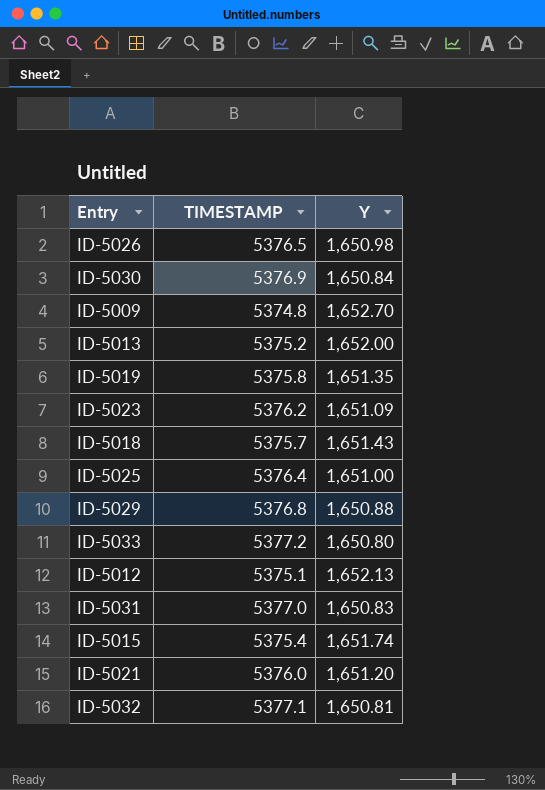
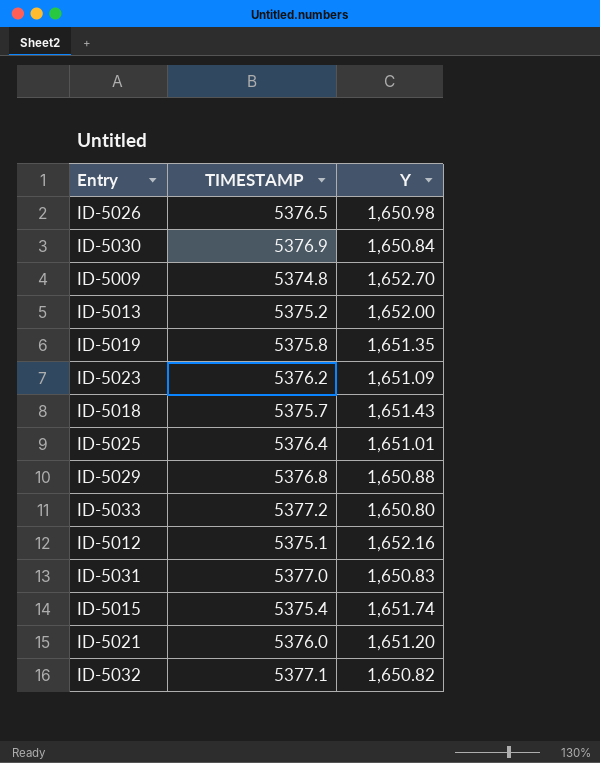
ID-5025 | Y: 1,651.00 -> 1,651.01
ID-5012 | Y: 1,652.13 -> 1,652.16
ID-5032 | Y: 1,650.81 -> 1,650.82

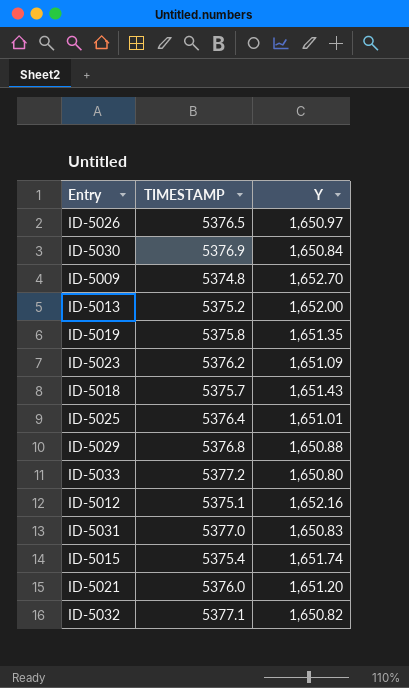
ID-5026 | Y: 1,650.98 -> 1,650.97

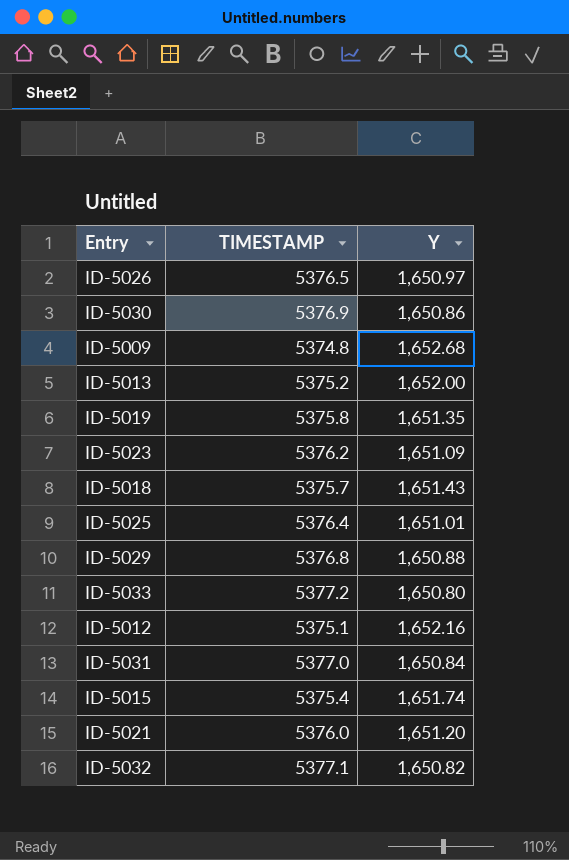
ID-5030 | Y: 1,650.84 -> 1,650.86
ID-5009 | Y: 1,652.70 -> 1,652.68
ID-5031 | Y: 1,650.83 -> 1,650.84

